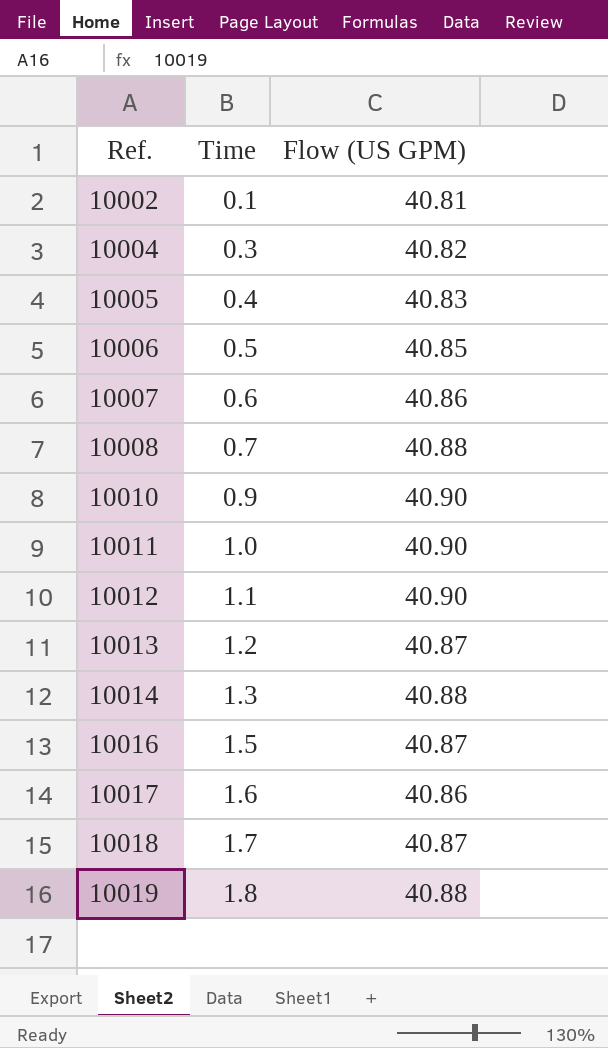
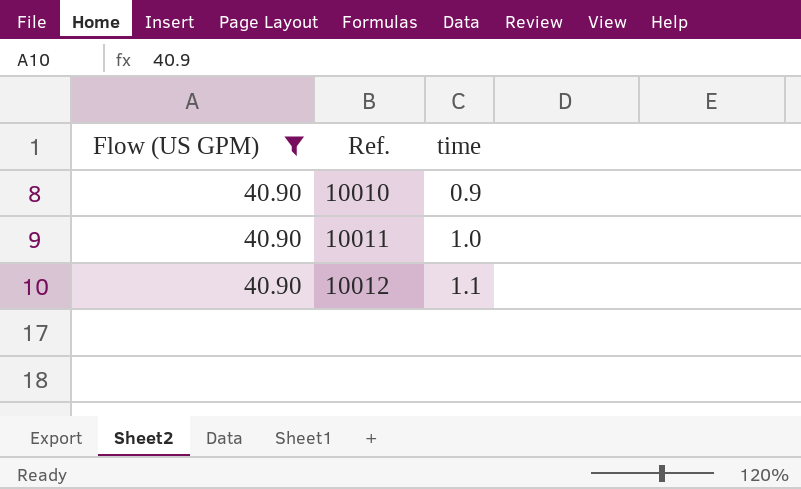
filter: none -> Flow (US GPM) = 40.90
column Flow (US GPM) | position: 3 -> 1
column name: Time -> time

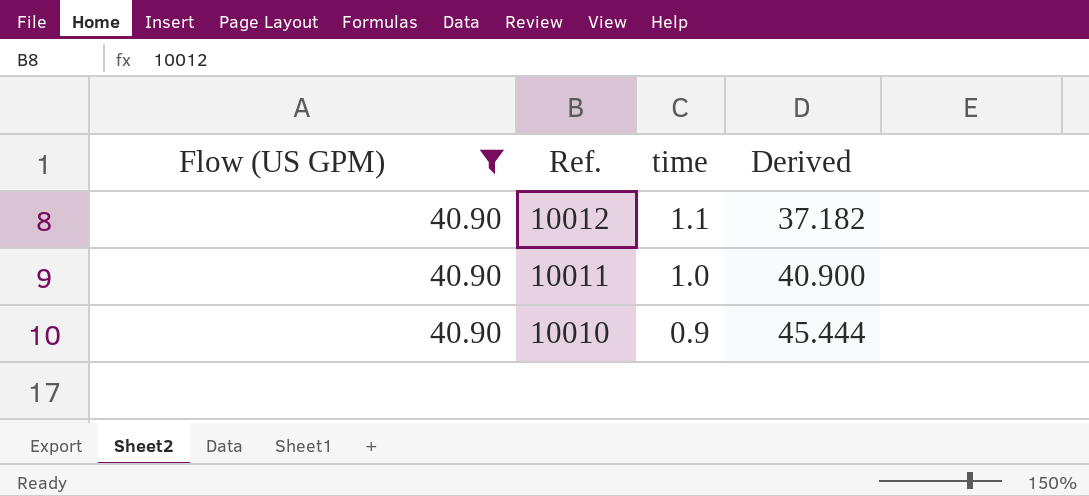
row order: Ref. ascending -> Ref. descending
column Derived | formula: none -> [Flow (US GPM)] / [time]

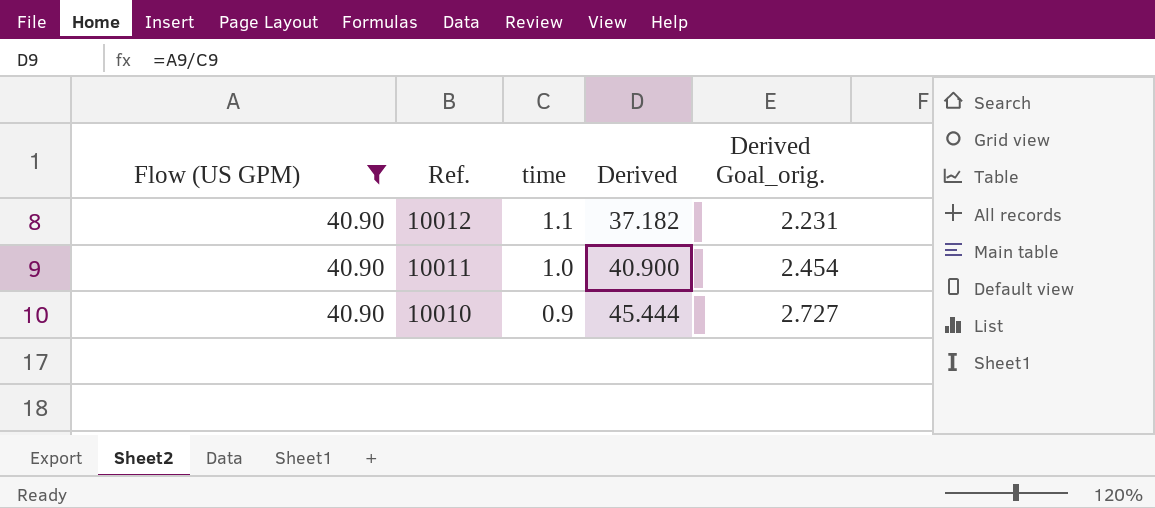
column Derived Goal_orig. | formula: none -> [Derived] * 0.06

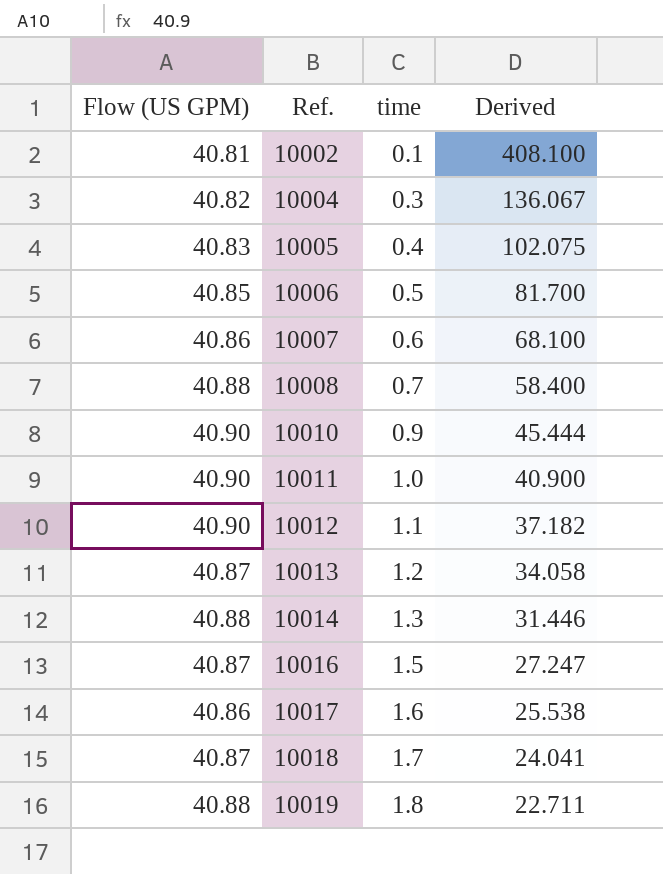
filter: Flow (US GPM) = 40.90 -> none
row order: Ref. descending -> Ref. ascending
column Derived Goal_orig. | formula: [Derived] * 0.06 -> none

